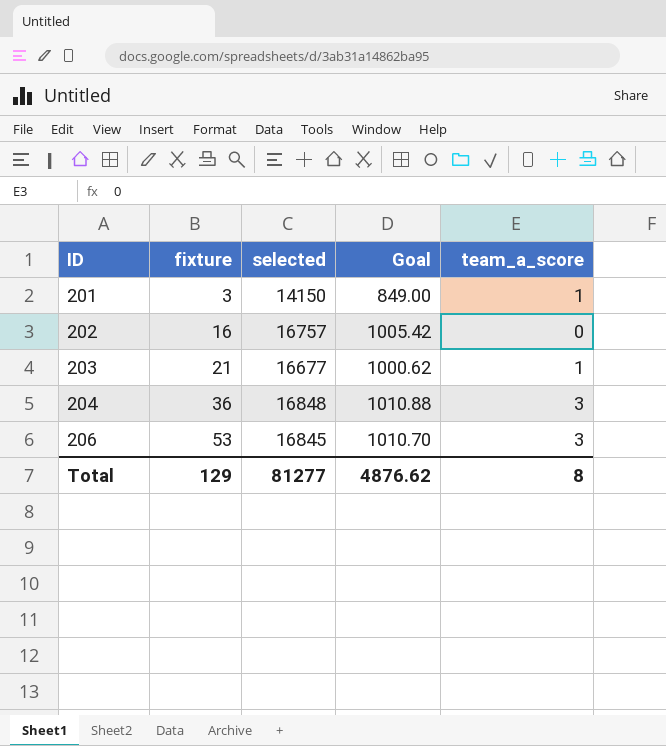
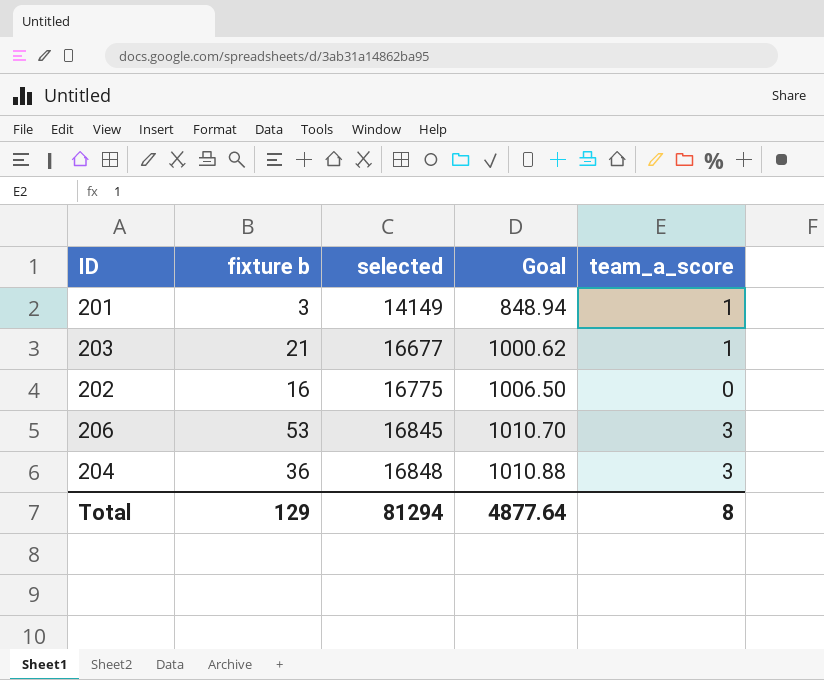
row order: ID ascending -> selected ascending
column name: fixture -> fixture b
201 | selected: 14150 -> 14149
201 | Goal: 849.00 -> 848.94
202 | selected: 16757 -> 16775
202 | Goal: 1005.42 -> 1006.50
Total | selected: 81277 -> 81294
Total | Goal: 4876.62 -> 4877.64

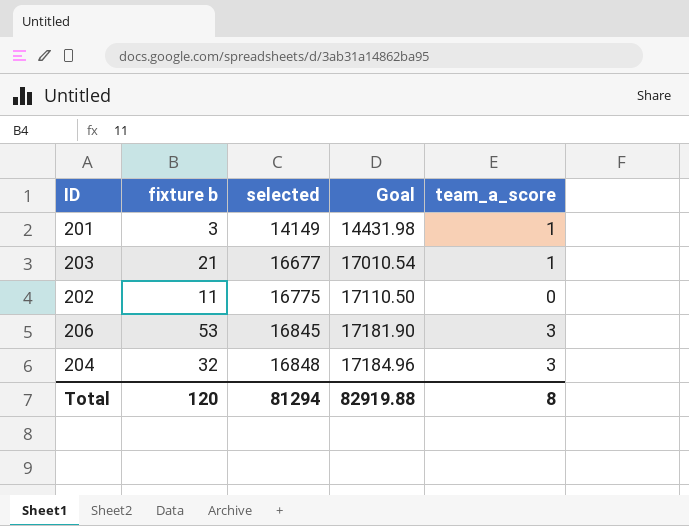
column Goal | formula: [selected] * 0.06 -> [selected] * 1.02
202 | fixture b: 16 -> 11
204 | fixture b: 36 -> 32
Total | fixture b: 129 -> 120
Total | Goal: 4877.64 -> 82919.88

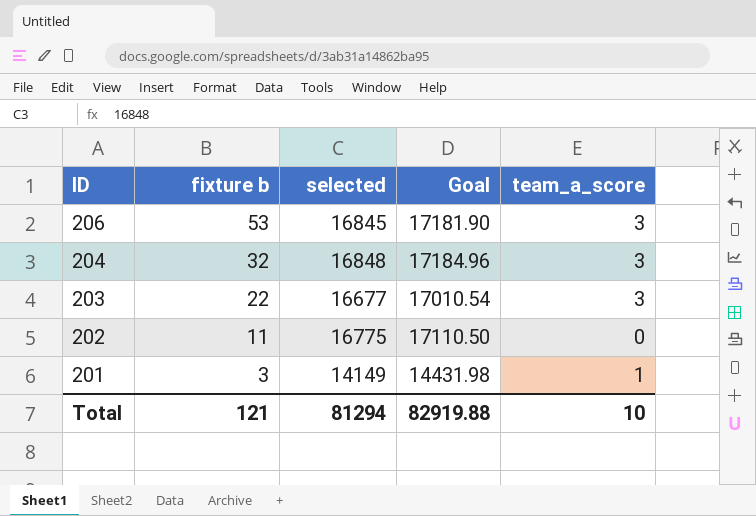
row order: selected ascending -> ID descending
203 | fixture b: 21 -> 22
203 | team_a_score: 1 -> 3
Total | fixture b: 120 -> 121
Total | team_a_score: 8 -> 10

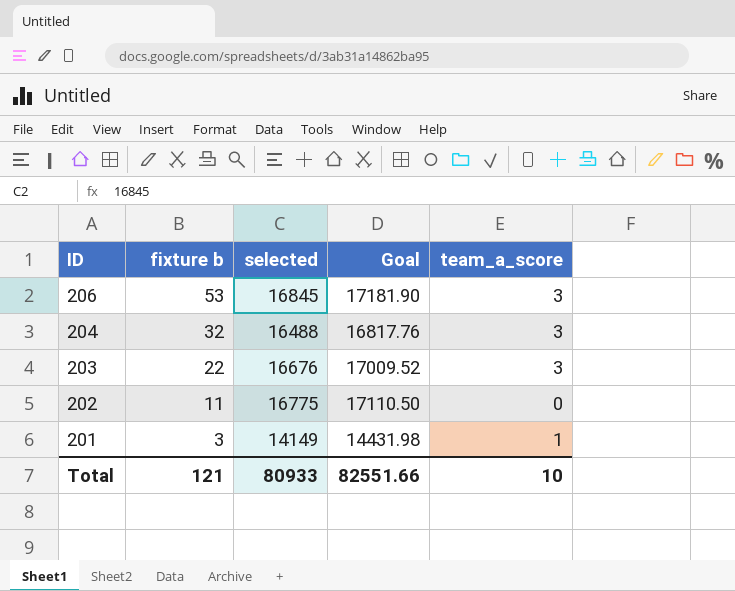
204 | selected: 16848 -> 16488
204 | Goal: 17184.96 -> 16817.76
203 | selected: 16677 -> 16676
203 | Goal: 17010.54 -> 17009.52
Total | selected: 81294 -> 80933
Total | Goal: 82919.88 -> 82551.66

